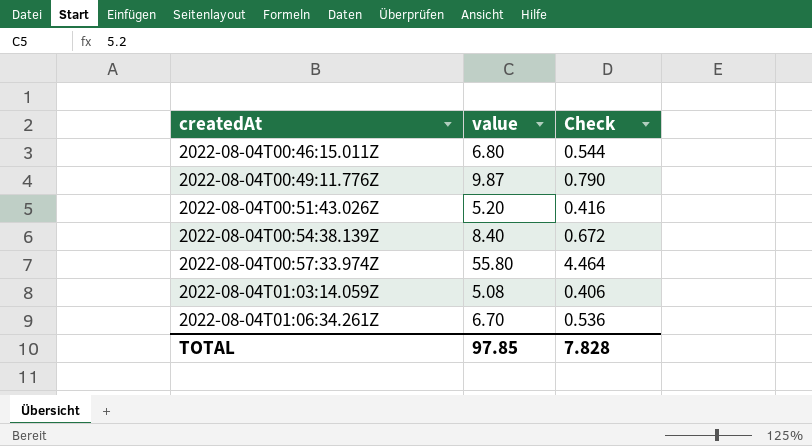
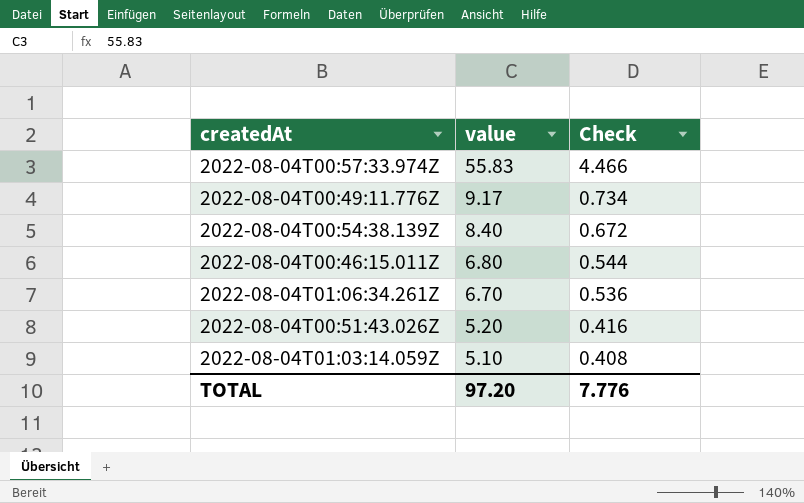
row order: createdAt ascending -> value descending
2022-08-04T00:57:33.974Z | value: 55.80 -> 55.83
2022-08-04T00:57:33.974Z | Check: 4.464 -> 4.466
2022-08-04T00:49:11.776Z | value: 9.87 -> 9.17
2022-08-04T00:49:11.776Z | Check: 0.790 -> 0.734
2022-08-04T01:03:14.059Z | value: 5.08 -> 5.10
2022-08-04T01:03:14.059Z | Check: 0.406 -> 0.408
TOTAL | value: 97.85 -> 97.20
TOTAL | Check: 7.828 -> 7.776

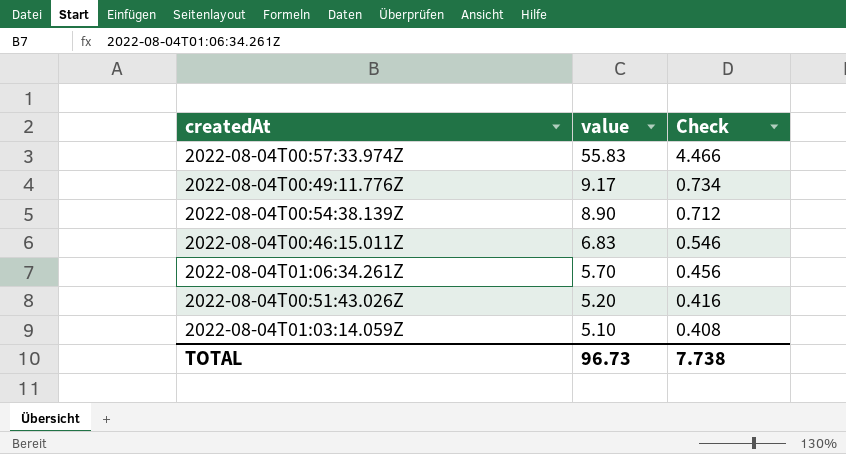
2022-08-04T00:54:38.139Z | value: 8.40 -> 8.90
2022-08-04T00:54:38.139Z | Check: 0.672 -> 0.712
2022-08-04T00:46:15.011Z | value: 6.80 -> 6.83
2022-08-04T00:46:15.011Z | Check: 0.544 -> 0.546
2022-08-04T01:06:34.261Z | value: 6.70 -> 5.70
2022-08-04T01:06:34.261Z | Check: 0.536 -> 0.456
TOTAL | value: 97.20 -> 96.73
TOTAL | Check: 7.776 -> 7.738

